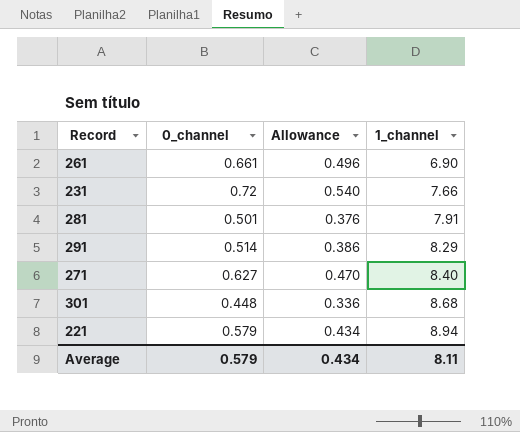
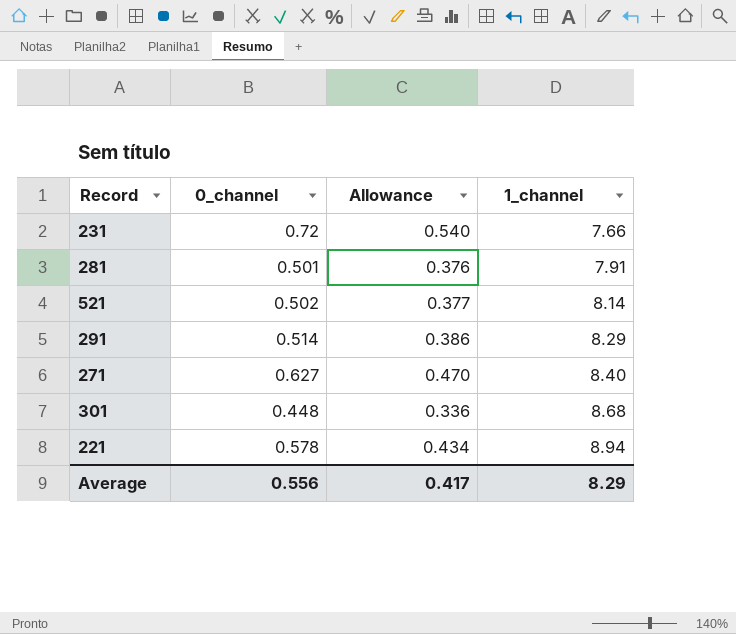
row 261: 0.661 | 0.496 | 6.90 -> none
row 521: none -> 0.502 | 0.377 | 8.14
221 | 0_channel: 0.579 -> 0.578
Average | 0_channel: 0.579 -> 0.556
Average | Allowance: 0.434 -> 0.417
Average | 1_channel: 8.11 -> 8.29

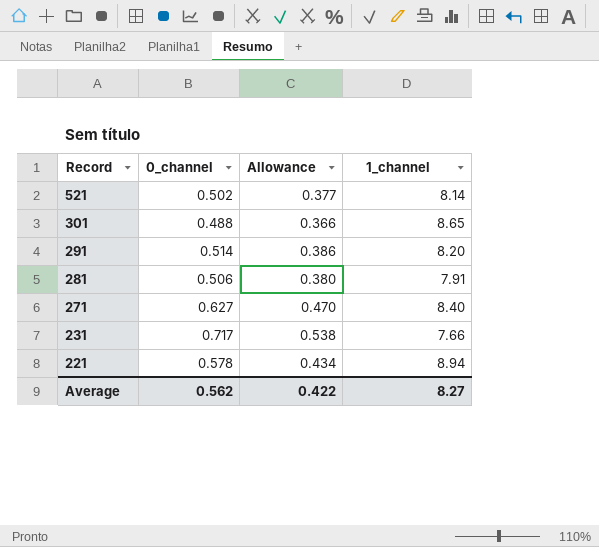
row order: 1_channel ascending -> Record descending
301 | 0_channel: 0.448 -> 0.488
301 | Allowance: 0.336 -> 0.366
301 | 1_channel: 8.68 -> 8.65
291 | 1_channel: 8.29 -> 8.20
281 | 0_channel: 0.501 -> 0.506
281 | Allowance: 0.376 -> 0.380
231 | 0_channel: 0.72 -> 0.717
231 | Allowance: 0.540 -> 0.538
Average | 0_channel: 0.556 -> 0.562
Average | Allowance: 0.417 -> 0.422
Average | 1_channel: 8.29 -> 8.27

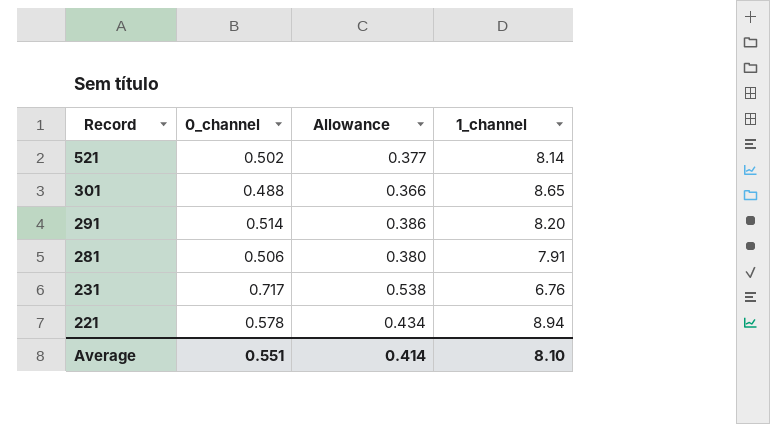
row 271: 0.627 | 0.470 | 8.40 -> none
231 | 1_channel: 7.66 -> 6.76
Average | 0_channel: 0.562 -> 0.551
Average | Allowance: 0.422 -> 0.414
Average | 1_channel: 8.27 -> 8.10

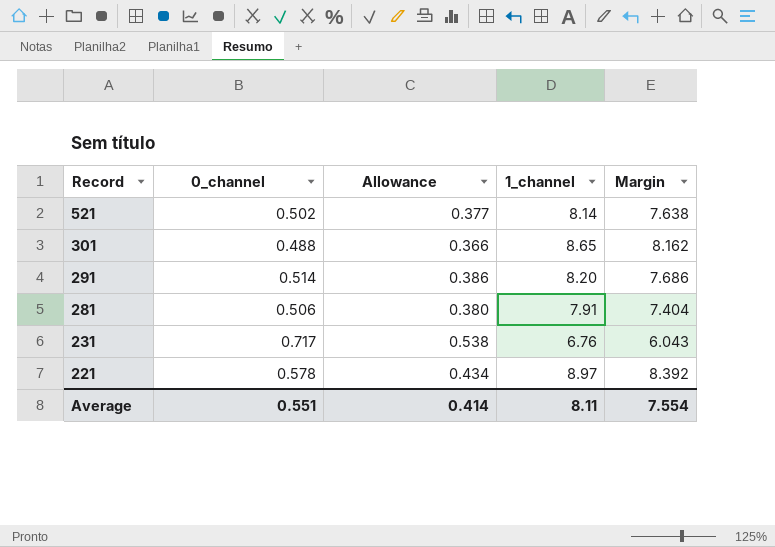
column Margin | formula: none -> [1_channel] - [0_channel]
221 | 1_channel: 8.94 -> 8.97
Average | 1_channel: 8.10 -> 8.11

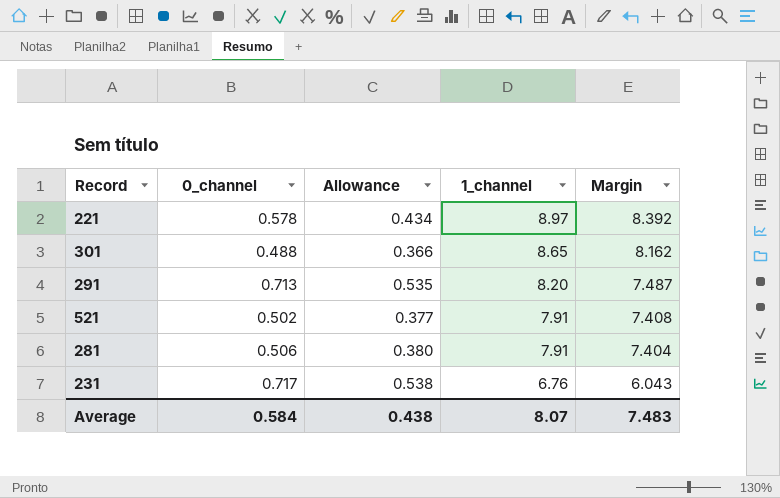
row order: Record descending -> 1_channel descending
291 | 0_channel: 0.514 -> 0.713
291 | Allowance: 0.386 -> 0.535
291 | Margin: 7.686 -> 7.487
521 | 1_channel: 8.14 -> 7.91
521 | Margin: 7.638 -> 7.408
Average | 0_channel: 0.551 -> 0.584
Average | Allowance: 0.414 -> 0.438
Average | 1_channel: 8.11 -> 8.07
Average | Margin: 7.554 -> 7.483

